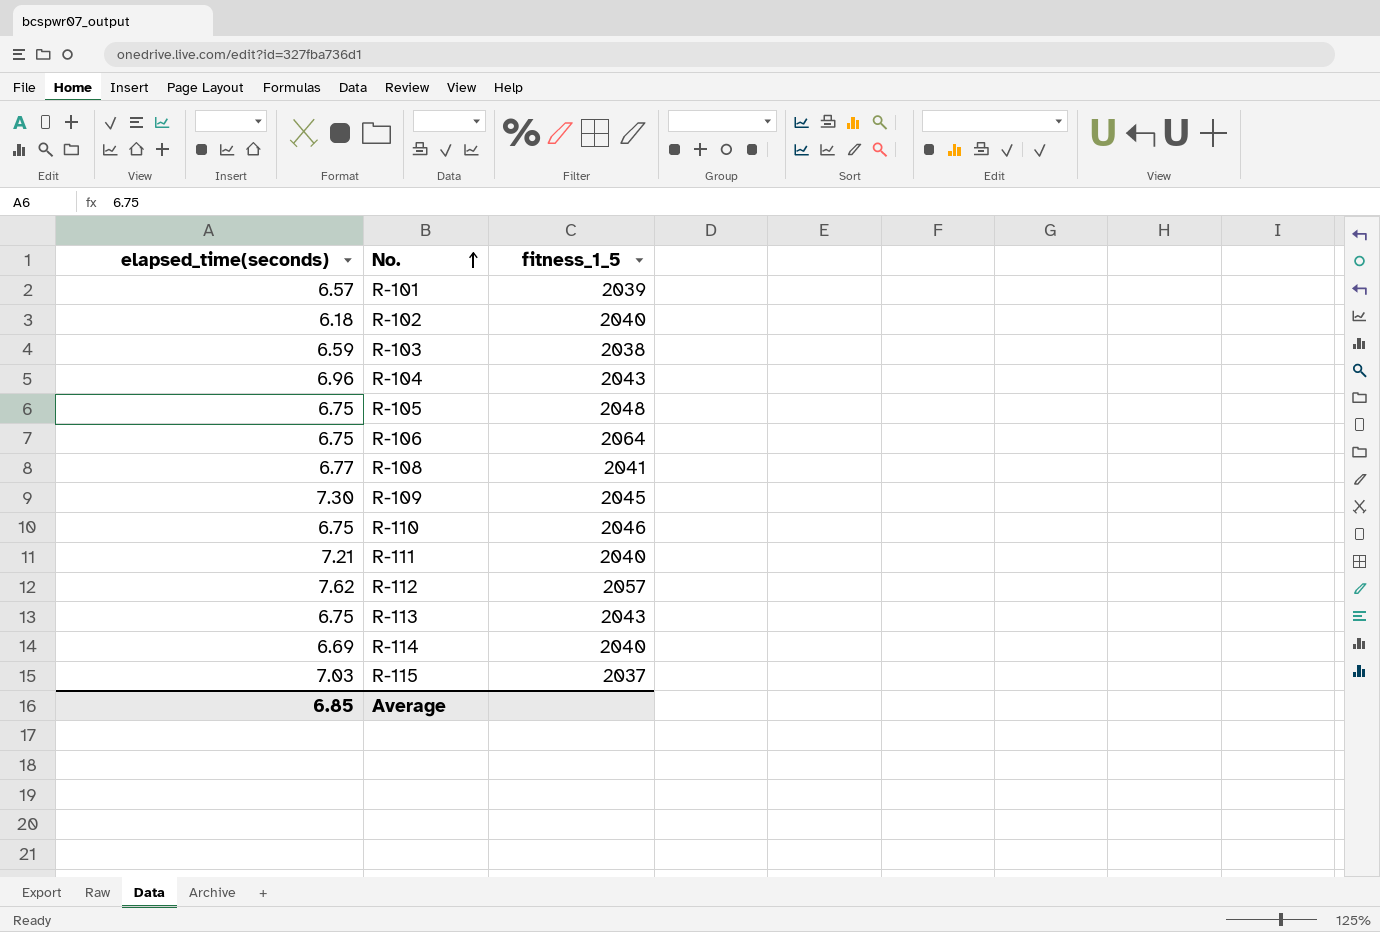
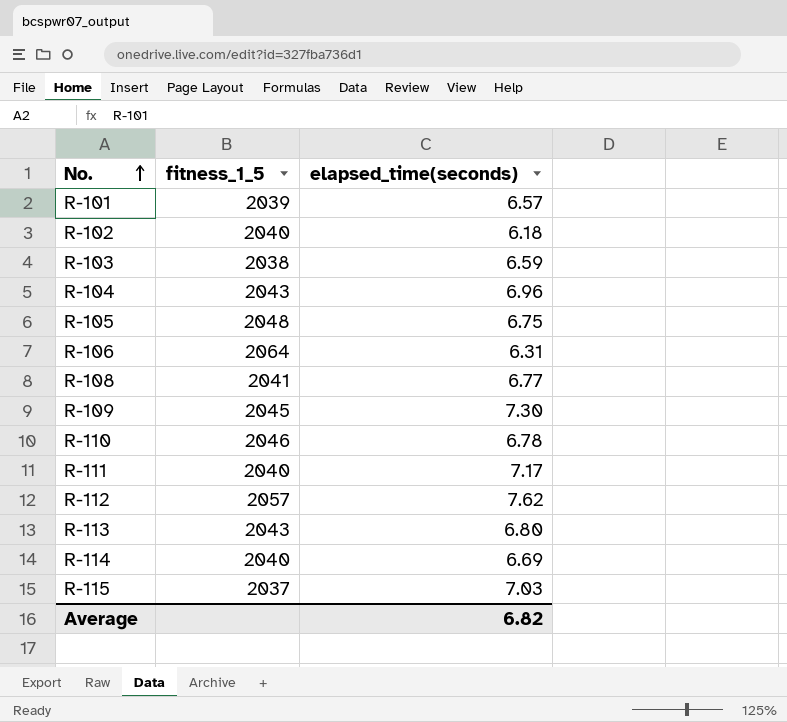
column elapsed_time(seconds) | position: 1 -> 3
R-106 | elapsed_time(seconds): 6.75 -> 6.31
R-110 | elapsed_time(seconds): 6.75 -> 6.78
R-111 | elapsed_time(seconds): 7.21 -> 7.17
R-113 | elapsed_time(seconds): 6.75 -> 6.80
Average | elapsed_time(seconds): 6.85 -> 6.82

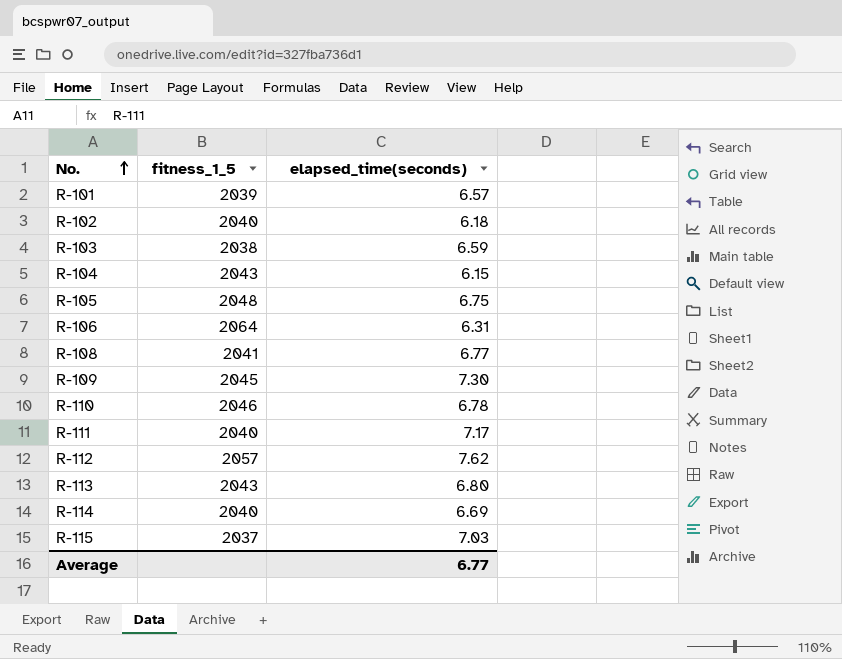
R-104 | elapsed_time(seconds): 6.96 -> 6.15
Average | elapsed_time(seconds): 6.82 -> 6.77

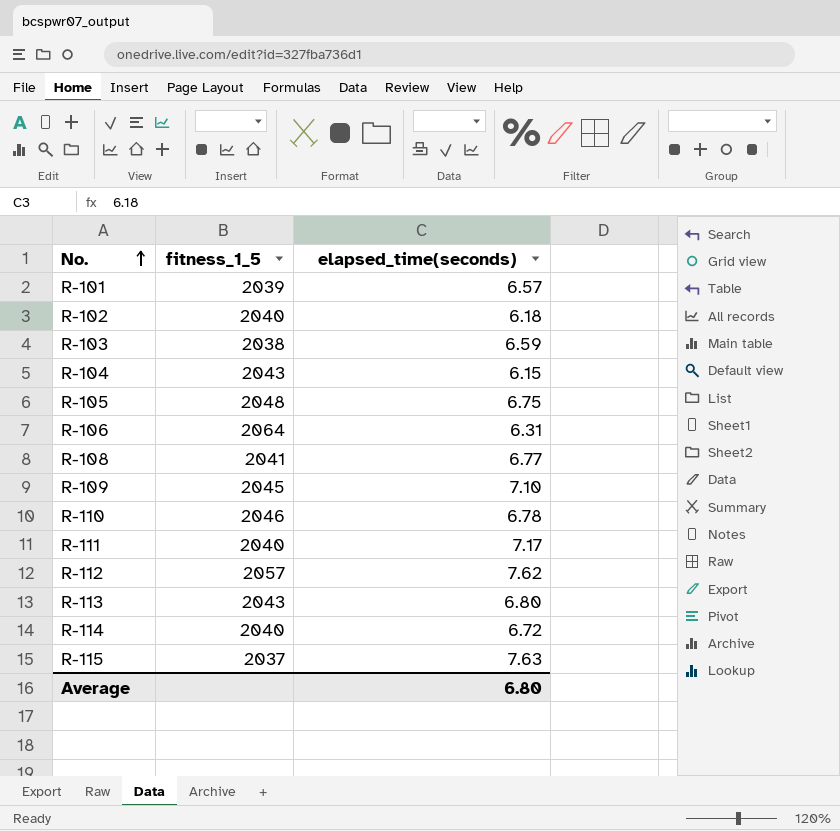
R-109 | elapsed_time(seconds): 7.30 -> 7.10
R-114 | elapsed_time(seconds): 6.69 -> 6.72
R-115 | elapsed_time(seconds): 7.03 -> 7.63
Average | elapsed_time(seconds): 6.77 -> 6.80

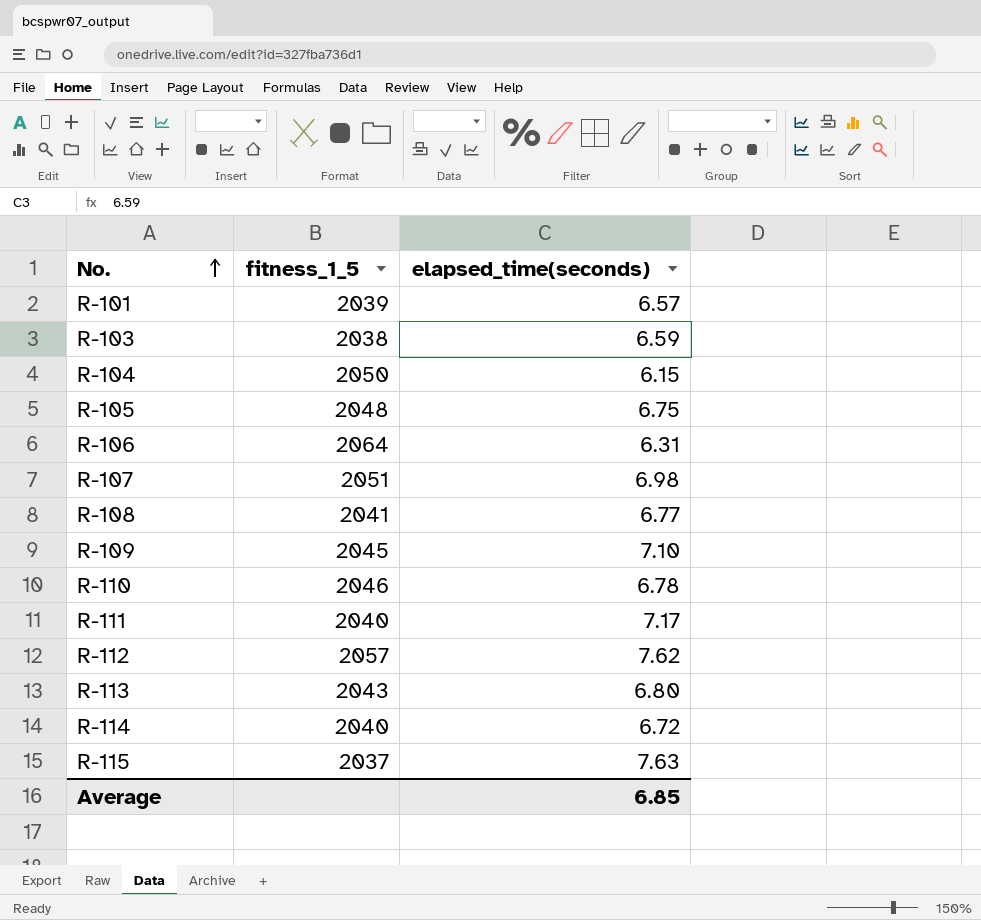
row R-102: 2040 | 6.18 -> none
R-104 | fitness_1_5: 2043 -> 2050
row R-107: none -> 2051 | 6.98
Average | elapsed_time(seconds): 6.80 -> 6.85

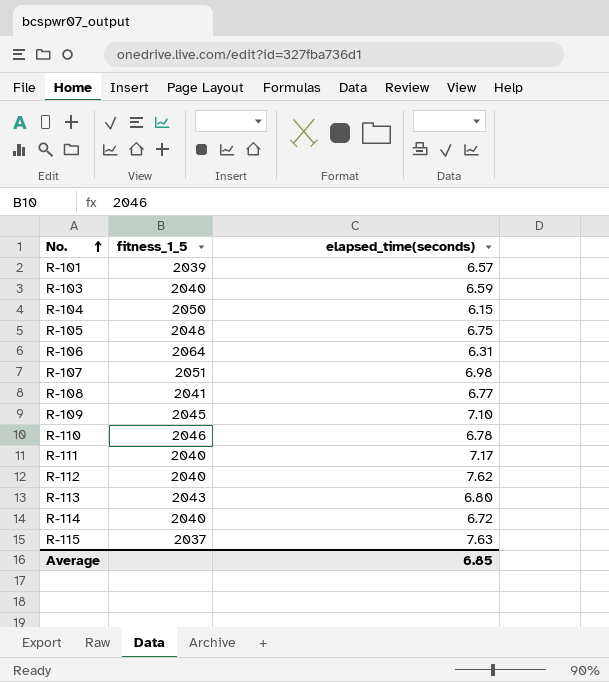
R-103 | fitness_1_5: 2038 -> 2040
R-112 | fitness_1_5: 2057 -> 2040

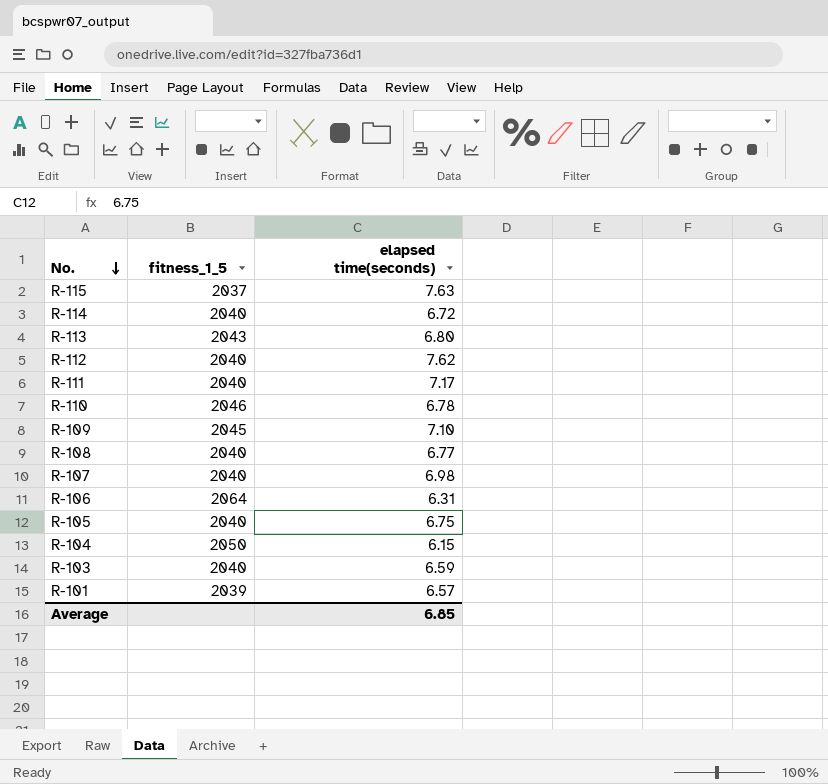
row order: No. ascending -> No. descending
column name: elapsed_time(seconds) -> elapsed time(seconds)
R-108 | fitness_1_5: 2041 -> 2040
R-107 | fitness_1_5: 2051 -> 2040
R-105 | fitness_1_5: 2048 -> 2040

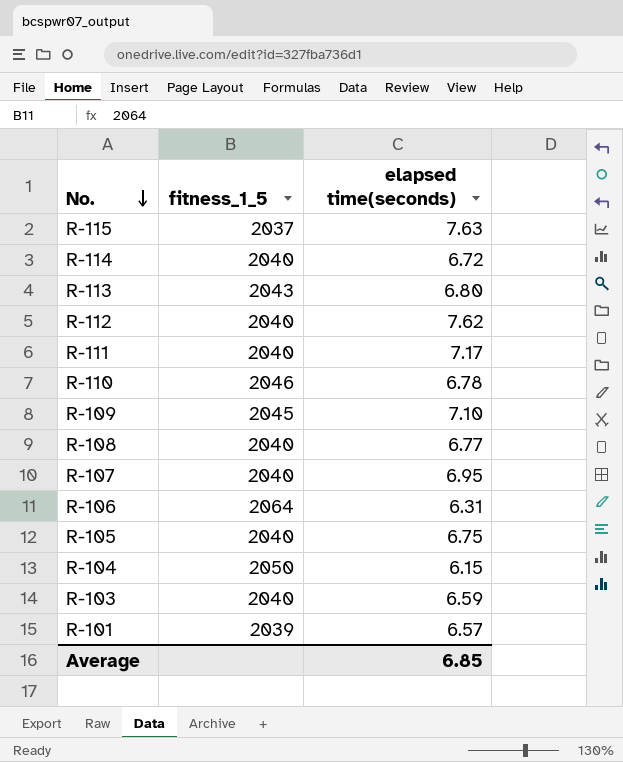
R-107 | elapsed time(seconds): 6.98 -> 6.95

